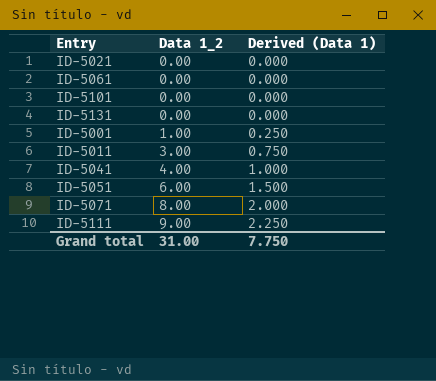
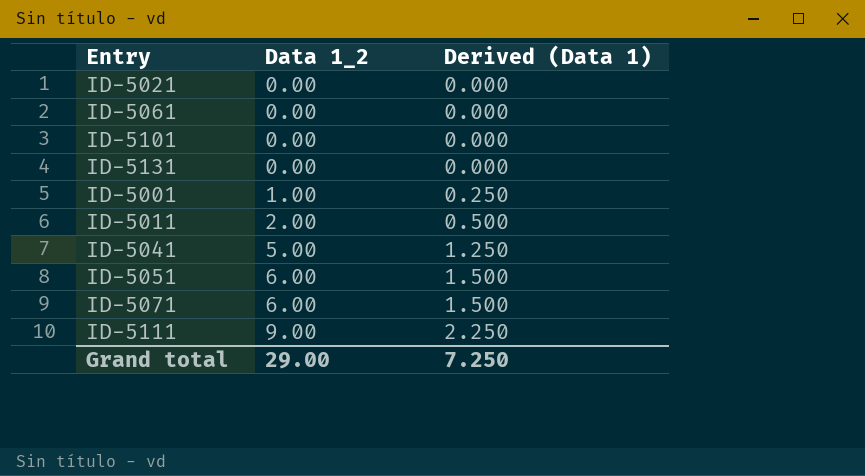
ID-5011 | Data 1_2: 3.00 -> 2.00
ID-5011 | Derived (Data 1): 0.750 -> 0.500
ID-5041 | Data 1_2: 4.00 -> 5.00
ID-5041 | Derived (Data 1): 1.000 -> 1.250
ID-5071 | Data 1_2: 8.00 -> 6.00
ID-5071 | Derived (Data 1): 2.000 -> 1.500
Grand total | Data 1_2: 31.00 -> 29.00
Grand total | Derived (Data 1): 7.750 -> 7.250

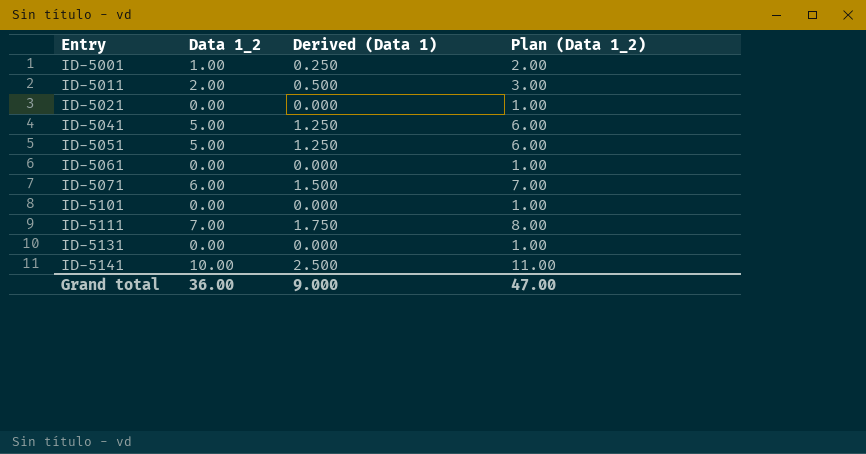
row order: Data 1_2 ascending -> Entry ascending
column Plan (Data 1_2) | formula: none -> [Data 1_2] + 1
ID-5051 | Data 1_2: 6.00 -> 5.00
ID-5051 | Derived (Data 1): 1.500 -> 1.250
ID-5111 | Data 1_2: 9.00 -> 7.00
ID-5111 | Derived (Data 1): 2.250 -> 1.750
row ID-5141: none -> 10.00 | 2.500 | 11.00
Grand total | Data 1_2: 29.00 -> 36.00
Grand total | Derived (Data 1): 7.250 -> 9.000

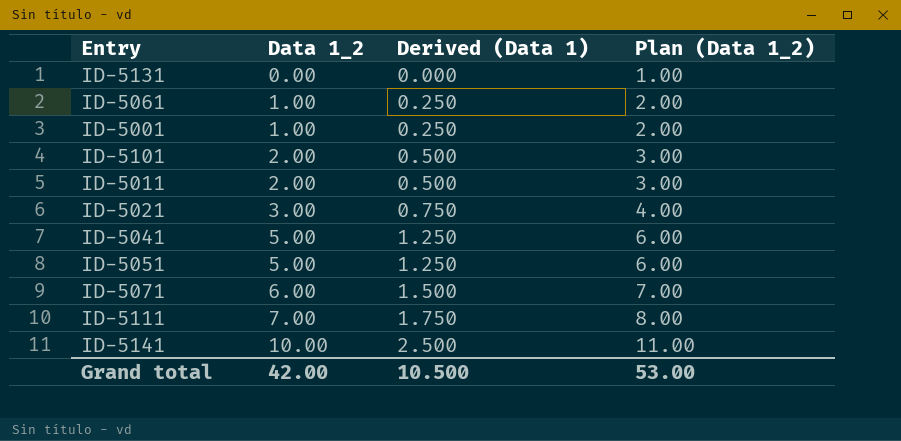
row order: Entry ascending -> Data 1_2 ascending
ID-5061 | Data 1_2: 0.00 -> 1.00
ID-5061 | Derived (Data 1): 0.000 -> 0.250
ID-5061 | Plan (Data 1_2): 1.00 -> 2.00
ID-5101 | Data 1_2: 0.00 -> 2.00
ID-5101 | Derived (Data 1): 0.000 -> 0.500
ID-5101 | Plan (Data 1_2): 1.00 -> 3.00
ID-5021 | Data 1_2: 0.00 -> 3.00
ID-5021 | Derived (Data 1): 0.000 -> 0.750
ID-5021 | Plan (Data 1_2): 1.00 -> 4.00
Grand total | Data 1_2: 36.00 -> 42.00
Grand total | Derived (Data 1): 9.000 -> 10.500
Grand total | Plan (Data 1_2): 47.00 -> 53.00

